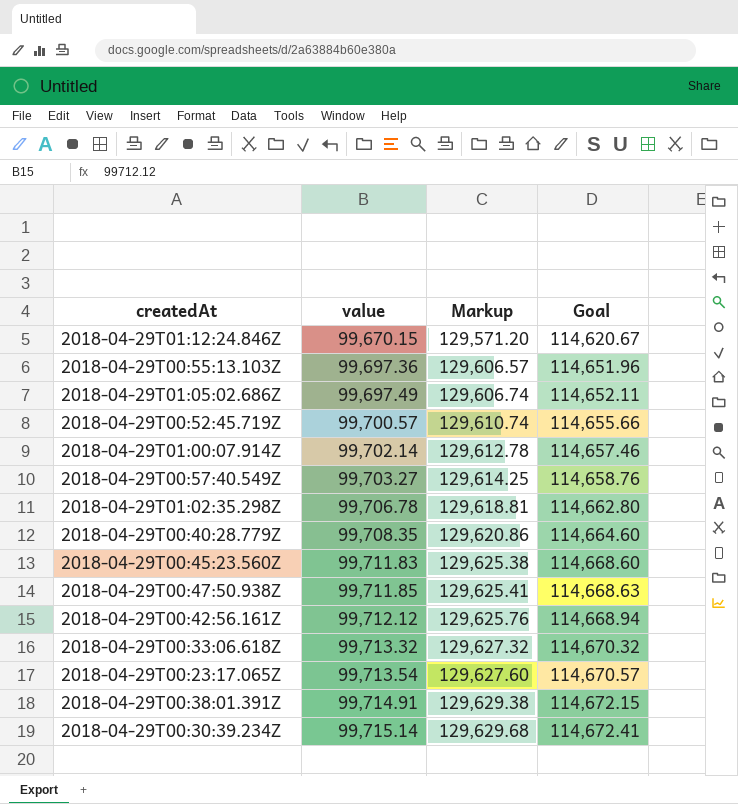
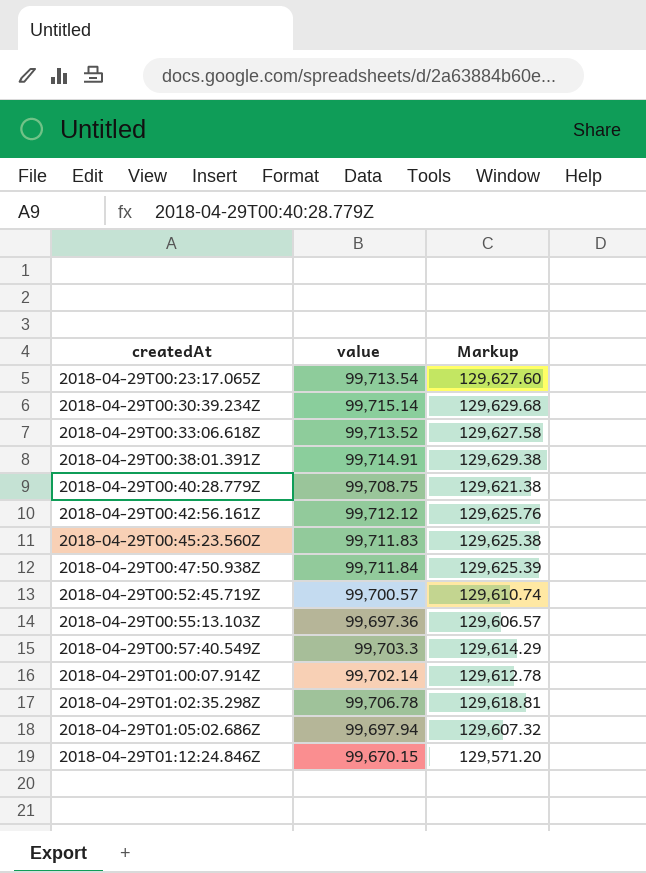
row order: value ascending -> createdAt ascending
column Goal | formula: [value] * 1.15 -> none
2018-04-29T00:33:06.618Z | value: 99,713.32 -> 99,713.52
2018-04-29T00:33:06.618Z | Markup: 129,627.32 -> 129,627.58
2018-04-29T00:40:28.779Z | value: 99,708.35 -> 99,708.75
2018-04-29T00:40:28.779Z | Markup: 129,620.86 -> 129,621.38
2018-04-29T00:47:50.938Z | value: 99,711.85 -> 99,711.84
2018-04-29T00:47:50.938Z | Markup: 129,625.41 -> 129,625.39
2018-04-29T00:57:40.549Z | value: 99,703.27 -> 99,703.3
2018-04-29T00:57:40.549Z | Markup: 129,614.25 -> 129,614.29
2018-04-29T01:05:02.686Z | value: 99,697.49 -> 99,697.94
2018-04-29T01:05:02.686Z | Markup: 129,606.74 -> 129,607.32

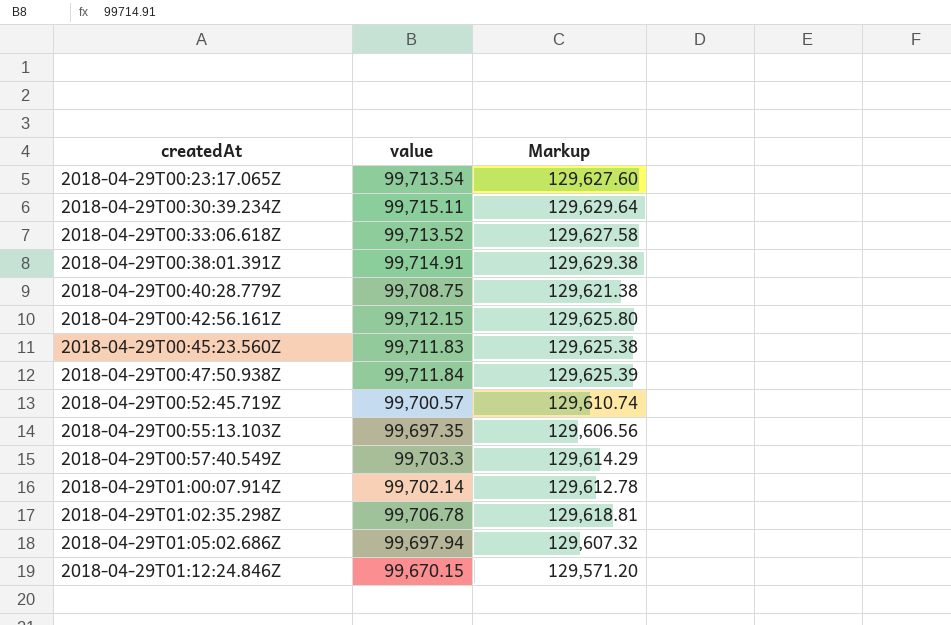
2018-04-29T00:30:39.234Z | value: 99,715.14 -> 99,715.11
2018-04-29T00:30:39.234Z | Markup: 129,629.68 -> 129,629.64
2018-04-29T00:42:56.161Z | value: 99,712.12 -> 99,712.15
2018-04-29T00:42:56.161Z | Markup: 129,625.76 -> 129,625.80
2018-04-29T00:55:13.103Z | value: 99,697.36 -> 99,697.35
2018-04-29T00:55:13.103Z | Markup: 129,606.57 -> 129,606.56

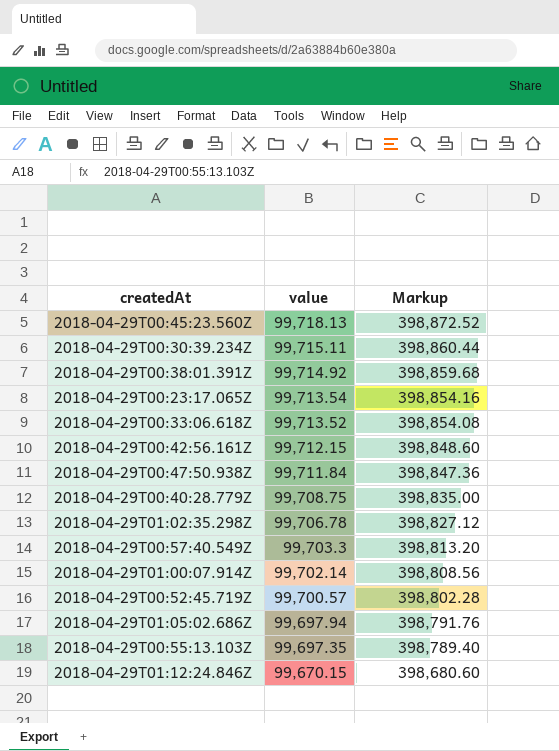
row order: createdAt ascending -> value descending
column Markup | formula: [value] * 1.3 -> [value] * 4
2018-04-29T00:45:23.560Z | value: 99,711.83 -> 99,718.13
2018-04-29T00:38:01.391Z | value: 99,714.91 -> 99,714.92

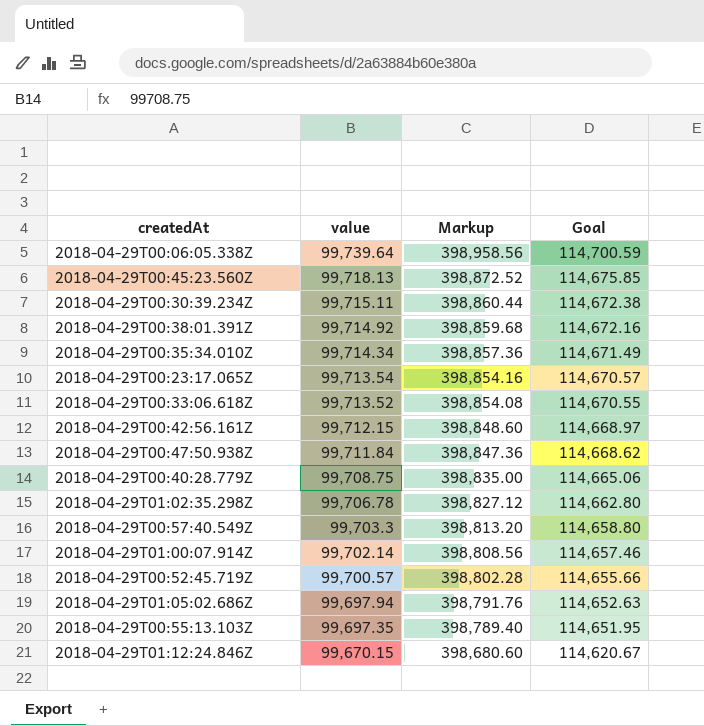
column Goal | formula: none -> [value] * 1.15
row 2018-04-29T00:06:05.338Z: none -> 99,739.64 | 398,958.56 | 114,700.59
row 2018-04-29T00:35:34.010Z: none -> 99,714.34 | 398,857.36 | 114,671.49

